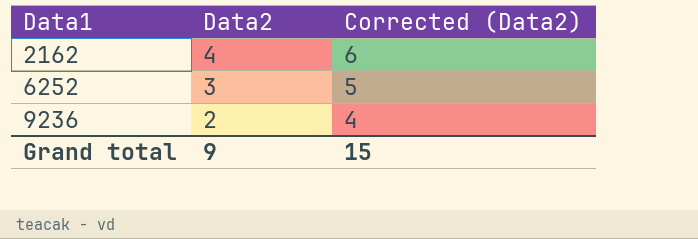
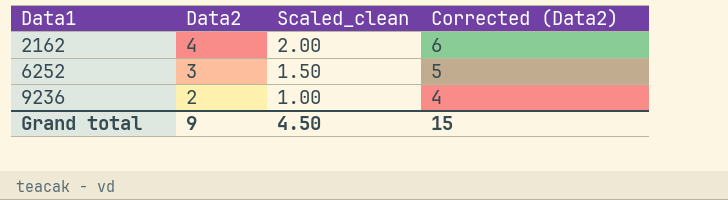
column Scaled_clean | formula: none -> [Data2] * 0.5

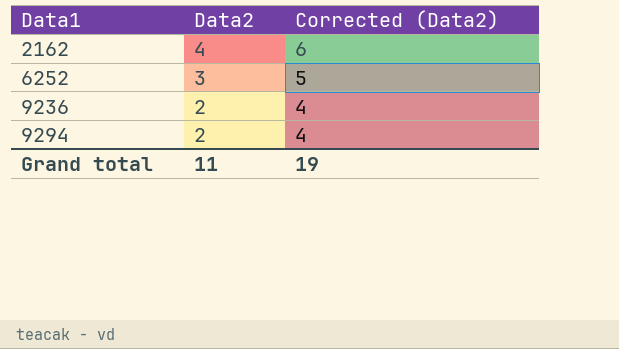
column Scaled_clean | formula: [Data2] * 0.5 -> none
row 9294: none -> 2 | 4
Grand total | Data2: 9 -> 11
Grand total | Corrected (Data2): 15 -> 19

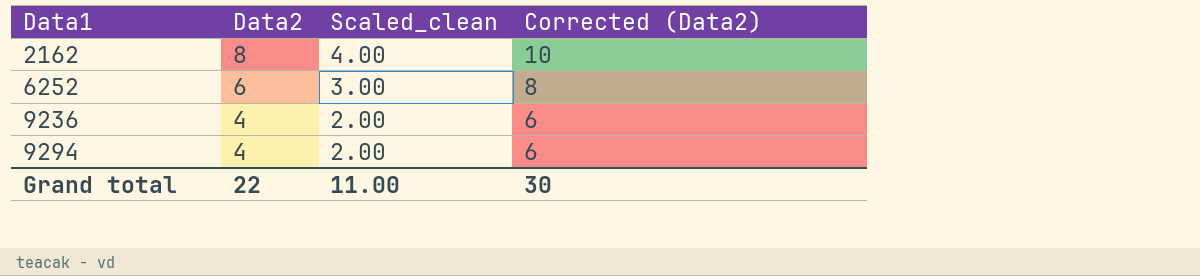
column Scaled_clean | formula: none -> [Data2] * 0.5
2162 | Data2: 4 -> 8
2162 | Corrected (Data2): 6 -> 10
6252 | Data2: 3 -> 6
6252 | Corrected (Data2): 5 -> 8
9236 | Data2: 2 -> 4
9236 | Corrected (Data2): 4 -> 6
9294 | Data2: 2 -> 4
9294 | Corrected (Data2): 4 -> 6
Grand total | Data2: 11 -> 22
Grand total | Corrected (Data2): 19 -> 30

